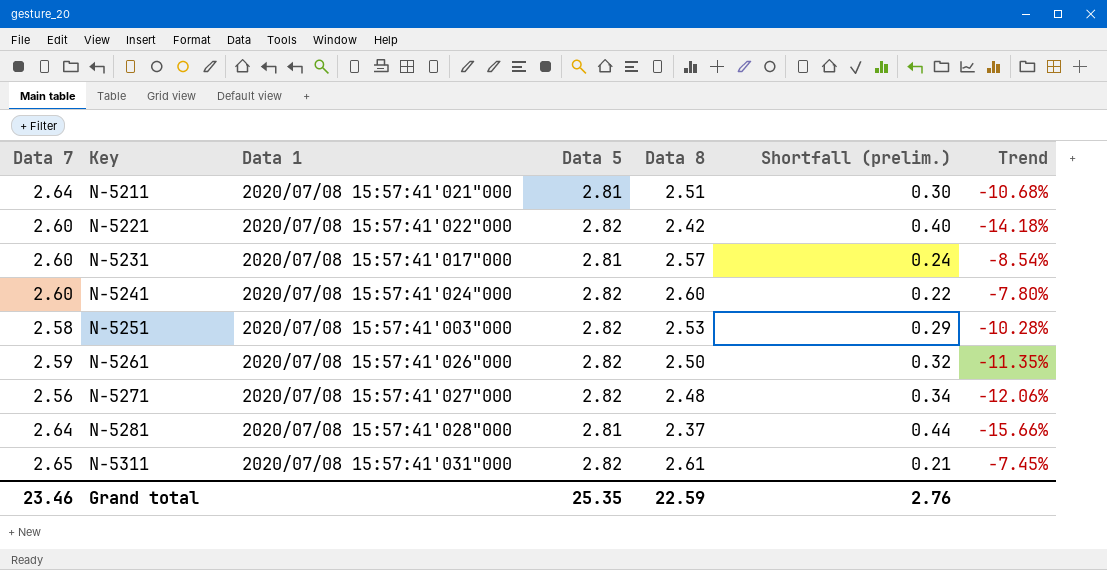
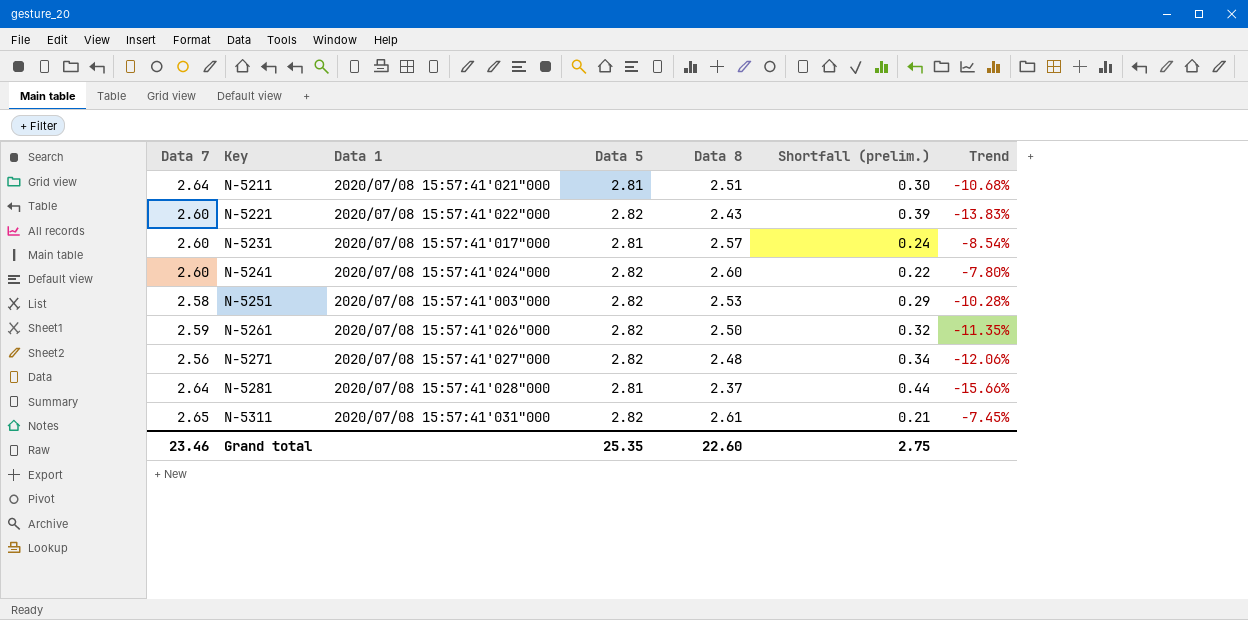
N-5221 | Data 8: 2.42 -> 2.43
N-5221 | Shortfall (prelim.): 0.40 -> 0.39
N-5221 | Trend: -14.18% -> -13.83%
Grand total | Data 8: 22.59 -> 22.60
Grand total | Shortfall (prelim.): 2.76 -> 2.75

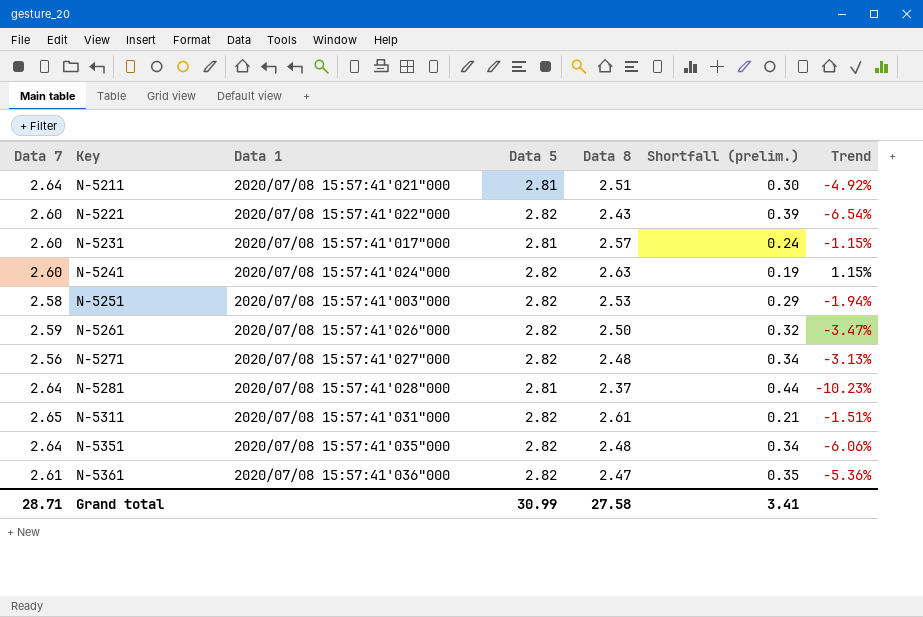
column Trend | formula: ([Data 8] - [Data 5]) / [Data 5] -> ([Data 8] - [Data 7]) / [Data 7]
N-5241 | Data 8: 2.60 -> 2.63
N-5241 | Shortfall (prelim.): 0.22 -> 0.19
row N-5351: none -> 2.64 | 2020/07/08 15:57:41'035"000 | 2.82 | 2.48 | 0.34 | -6.06%
row N-5361: none -> 2.61 | 2020/07/08 15:57:41'036"000 | 2.82 | 2.47 | 0.35 | -5.36%
Grand total | Data 7: 23.46 -> 28.71
Grand total | Data 5: 25.35 -> 30.99
Grand total | Data 8: 22.60 -> 27.58
Grand total | Shortfall (prelim.): 2.75 -> 3.41

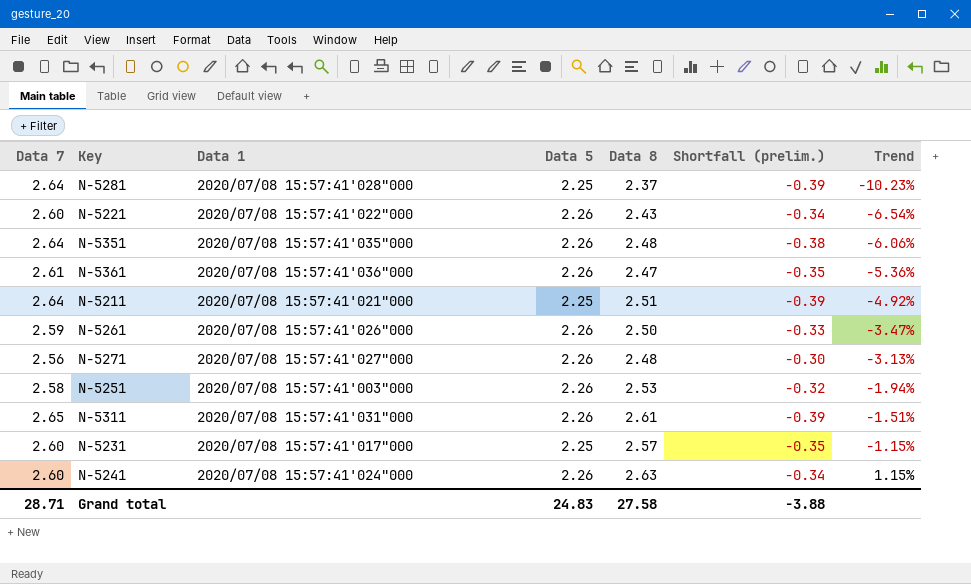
row order: Key ascending -> Trend ascending
column Shortfall (prelim.) | formula: [Data 5] - [Data 8] -> [Data 5] - [Data 7]
N-5281 | Data 5: 2.81 -> 2.25
N-5221 | Data 5: 2.82 -> 2.26
N-5351 | Data 5: 2.82 -> 2.26
N-5361 | Data 5: 2.82 -> 2.26
N-5211 | Data 5: 2.81 -> 2.25
N-5261 | Data 5: 2.82 -> 2.26
N-5271 | Data 5: 2.82 -> 2.26
N-5251 | Data 5: 2.82 -> 2.26
N-5311 | Data 5: 2.82 -> 2.26
N-5231 | Data 5: 2.81 -> 2.25
N-5241 | Data 5: 2.82 -> 2.26
Grand total | Data 5: 30.99 -> 24.83
Grand total | Shortfall (prelim.): 3.41 -> -3.88

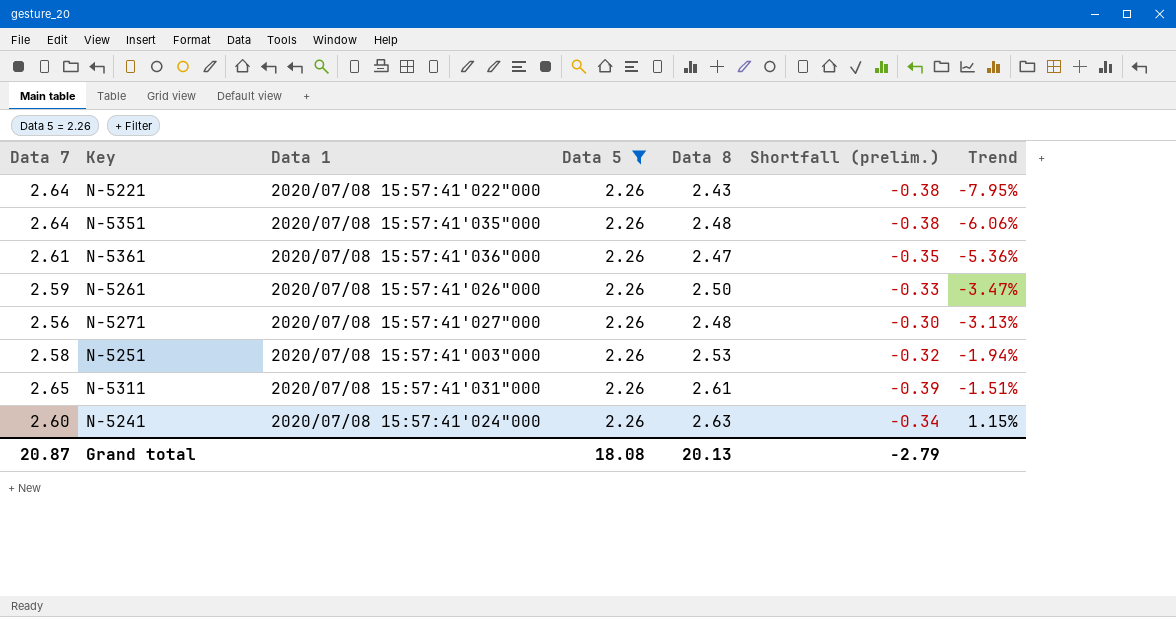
filter: none -> Data 5 = 2.26
N-5221 | Data 7: 2.60 -> 2.64
N-5221 | Shortfall (prelim.): -0.34 -> -0.38
N-5221 | Trend: -6.54% -> -7.95%
Grand total | Data 7: 28.71 -> 20.87
Grand total | Data 5: 24.83 -> 18.08
Grand total | Data 8: 27.58 -> 20.13
Grand total | Shortfall (prelim.): -3.88 -> -2.79

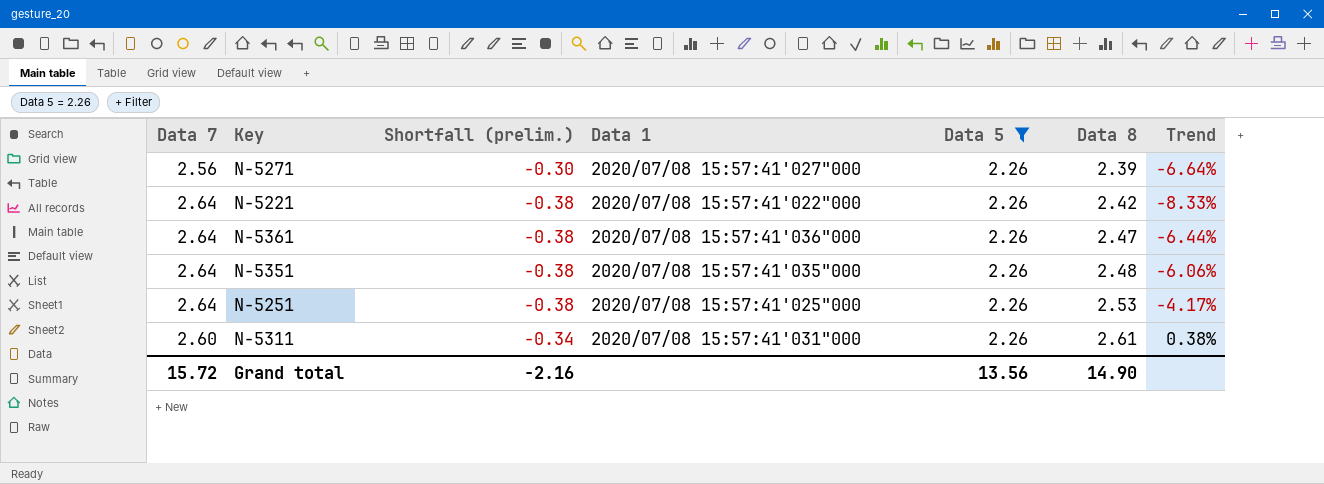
row order: Trend ascending -> Data 8 ascending
column Shortfall (prelim.) | position: 6 -> 3
row N-5261: 2.59 | 2020/07/08 15:57:41'026"000 | 2.26 | 2.50 | -0.33 | -3.47% -> none
row N-5241: 2.60 | 2020/07/08 15:57:41'024"000 | 2.26 | 2.63 | -0.34 | 1.15% -> none
N-5271 | Data 8: 2.48 -> 2.39
N-5271 | Trend: -3.13% -> -6.64%
N-5221 | Data 8: 2.43 -> 2.42
N-5221 | Trend: -7.95% -> -8.33%
N-5361 | Data 7: 2.61 -> 2.64
N-5361 | Shortfall (prelim.): -0.35 -> -0.38
N-5361 | Trend: -5.36% -> -6.44%
N-5251 | Data 7: 2.58 -> 2.64
N-5251 | Shortfall (prelim.): -0.32 -> -0.38
N-5251 | Data 1: 2020/07/08 15:57:41'003"000 -> 2020/07/08 15:57:41'025"000
N-5251 | Trend: -1.94% -> -4.17%
N-5311 | Data 7: 2.65 -> 2.60
N-5311 | Shortfall (prelim.): -0.39 -> -0.34
N-5311 | Trend: -1.51% -> 0.38%
Grand total | Data 7: 20.87 -> 15.72
Grand total | Shortfall (prelim.): -2.79 -> -2.16
Grand total | Data 5: 18.08 -> 13.56
Grand total | Data 8: 20.13 -> 14.90

